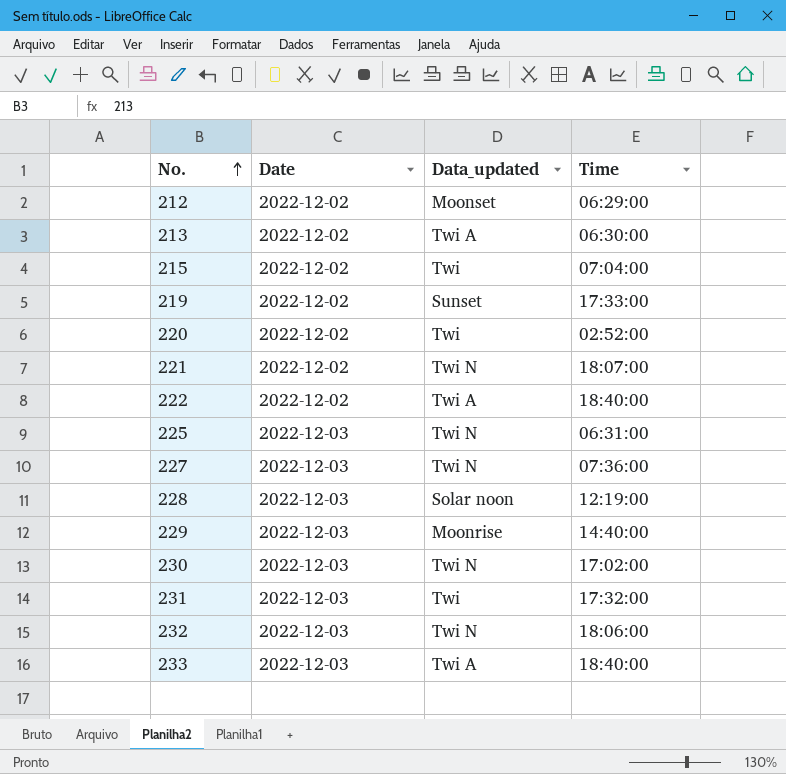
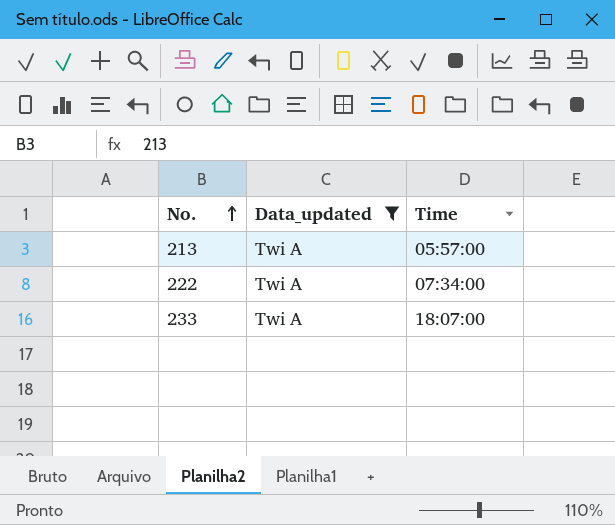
filter: none -> Data_updated = Twi A
column Date | position: 2 -> none
213 | Time: 06:30:00 -> 05:57:00
222 | Time: 18:40:00 -> 07:34:00
233 | Time: 18:40:00 -> 18:07:00

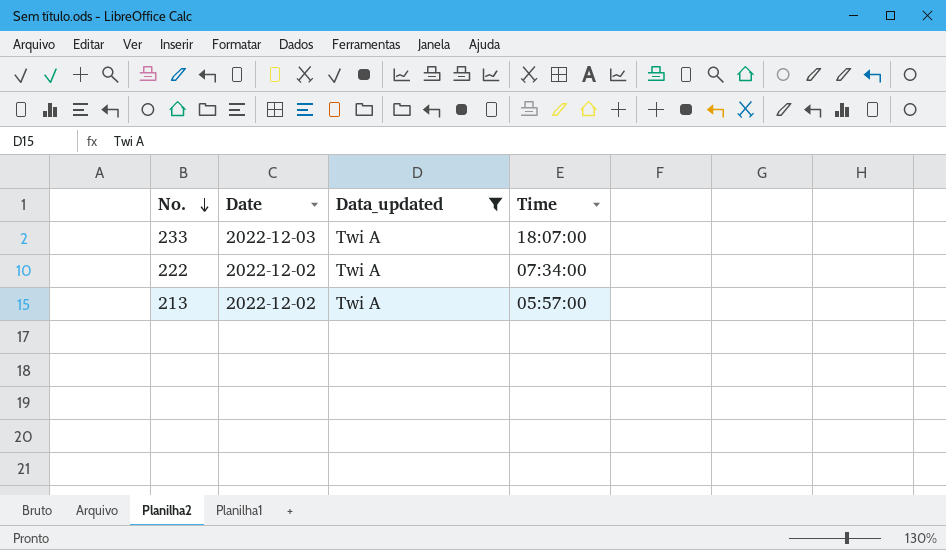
row order: No. ascending -> No. descending
column Date | position: none -> 2

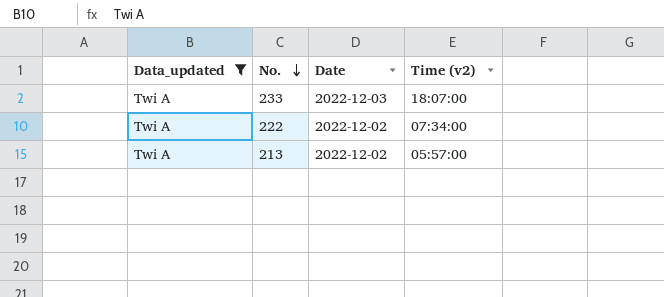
column Data_updated | position: 3 -> 1
column name: Time -> Time (v2)

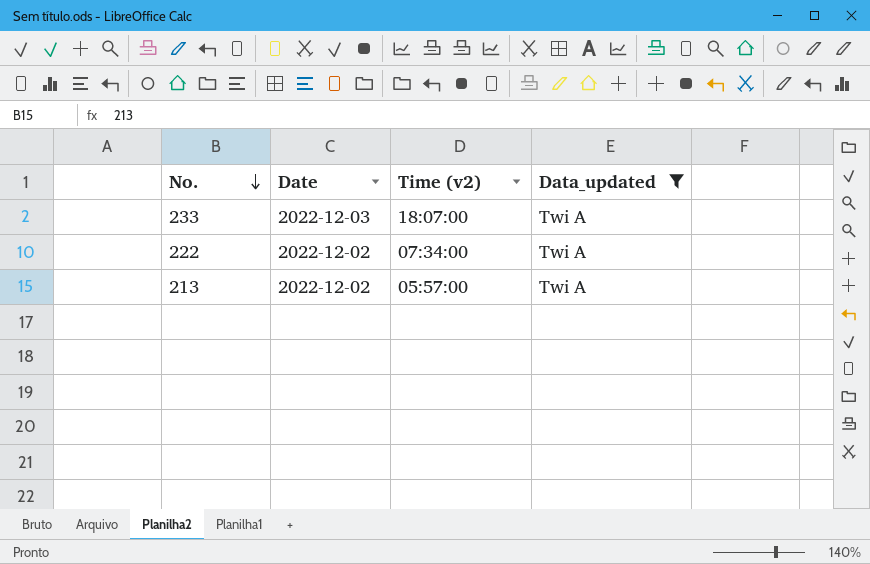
column Data_updated | position: 1 -> 4

